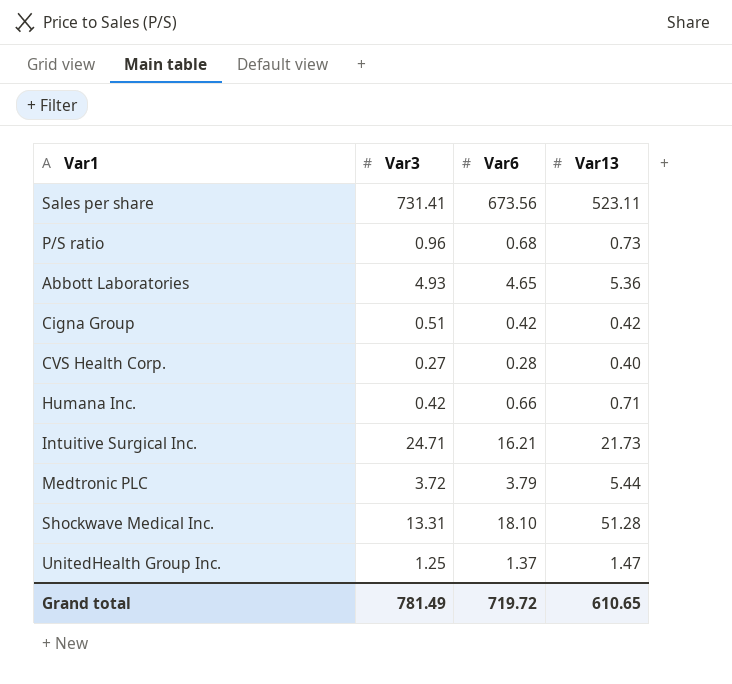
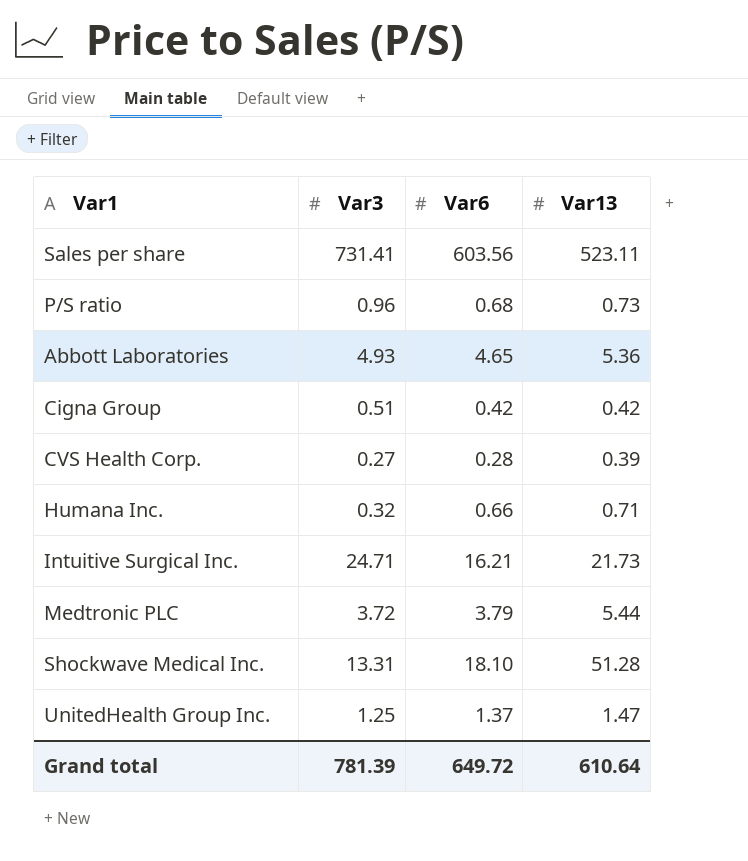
Sales per share | Var6: 673.56 -> 603.56
CVS Health Corp. | Var13: 0.40 -> 0.39
Humana Inc. | Var3: 0.42 -> 0.32
Grand total | Var3: 781.49 -> 781.39
Grand total | Var6: 719.72 -> 649.72
Grand total | Var13: 610.65 -> 610.64

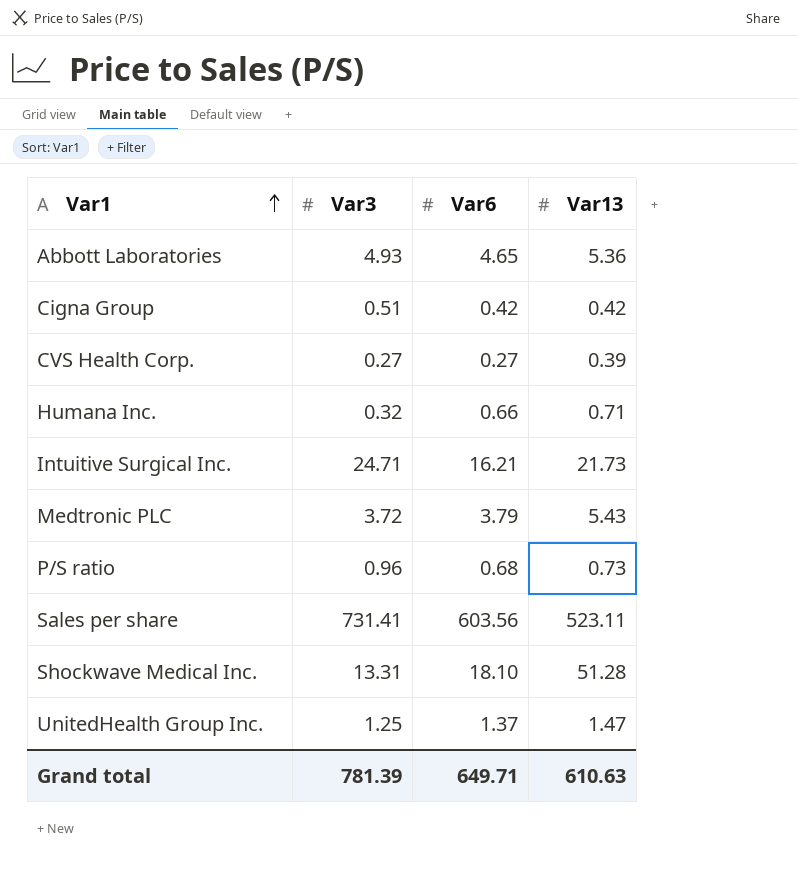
row order: none -> Var1 ascending
CVS Health Corp. | Var6: 0.28 -> 0.27
Medtronic PLC | Var13: 5.44 -> 5.43
Grand total | Var6: 649.72 -> 649.71
Grand total | Var13: 610.64 -> 610.63

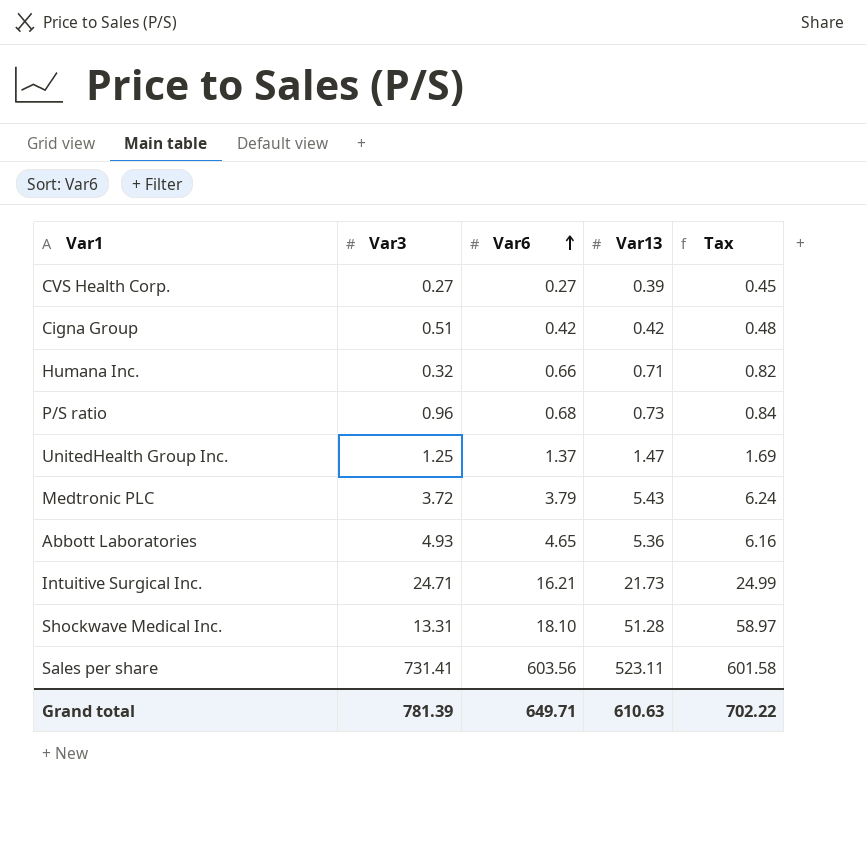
row order: Var1 ascending -> Var6 ascending
column Tax | formula: none -> [Var13] * 1.15

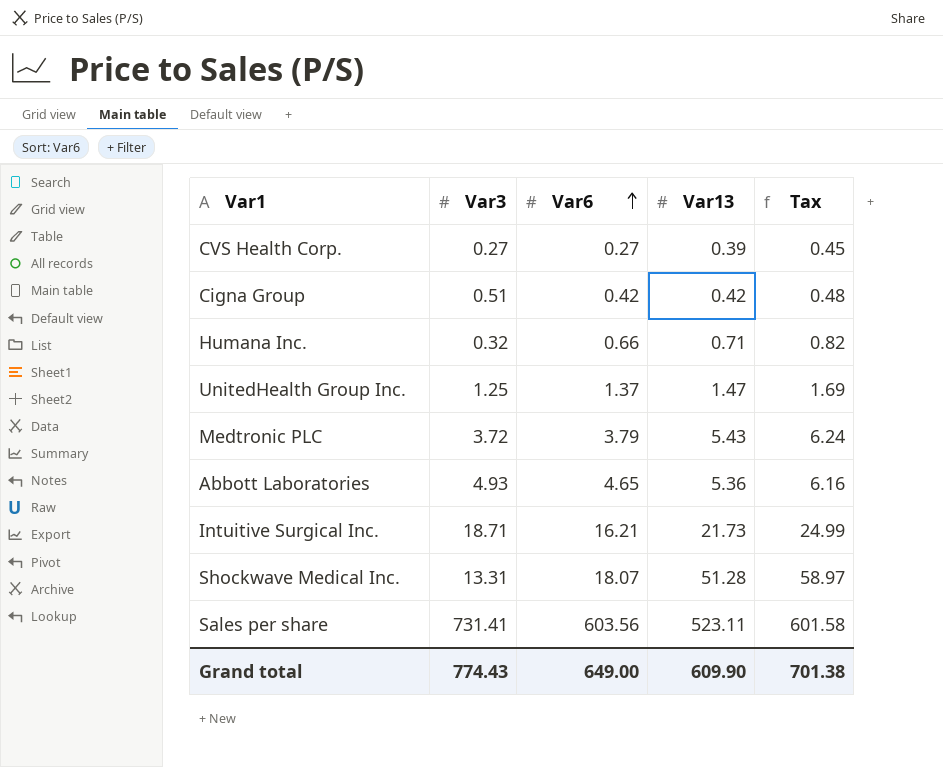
row P/S ratio: 0.96 | 0.68 | 0.73 | 0.84 -> none
Intuitive Surgical Inc. | Var3: 24.71 -> 18.71
Shockwave Medical Inc. | Var6: 18.10 -> 18.07
Grand total | Var3: 781.39 -> 774.43
Grand total | Var6: 649.71 -> 649.00
Grand total | Var13: 610.63 -> 609.90
Grand total | Tax: 702.22 -> 701.38

